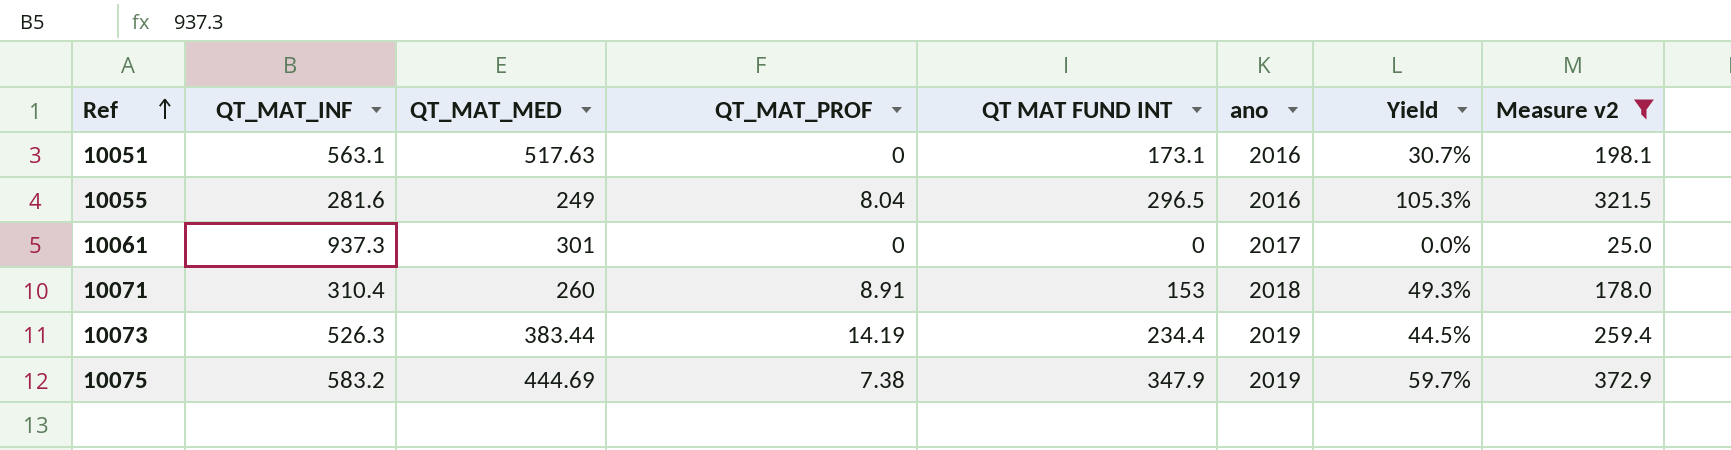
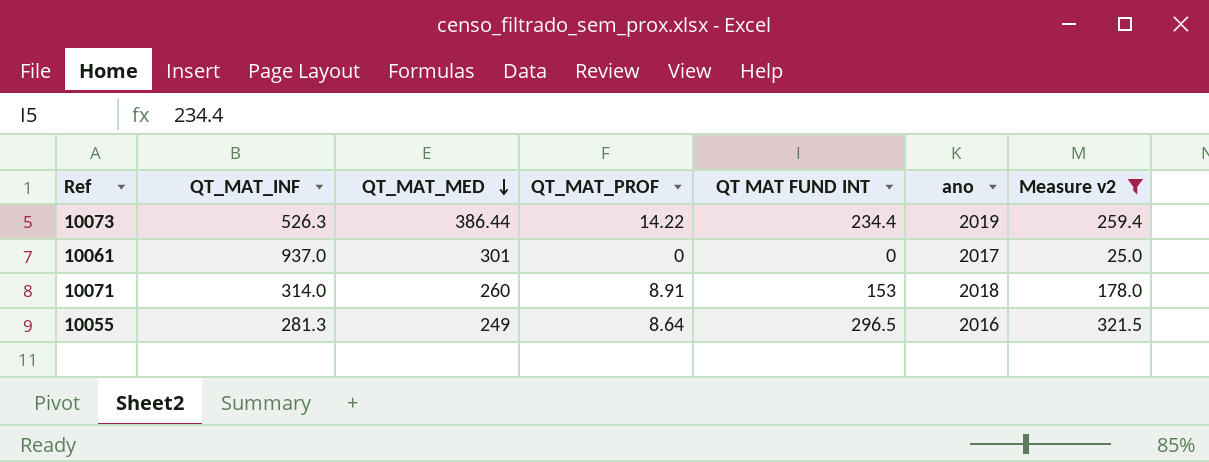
row order: Ref ascending -> QT_MAT_MED descending
column Yield | formula: [QT MAT FUND INT] / [QT_MAT_INF] -> none
row 10051: 563.1 | 517.63 | 0 | 173.1 | 2016 | 30.7% | 198.1 -> none
row 10075: 583.2 | 444.69 | 7.38 | 347.9 | 2019 | 59.7% | 372.9 -> none
10073 | QT_MAT_MED: 383.44 -> 386.44
10073 | QT_MAT_PROF: 14.19 -> 14.22
10061 | QT_MAT_INF: 937.3 -> 937.0
10071 | QT_MAT_INF: 310.4 -> 314.0
10055 | QT_MAT_INF: 281.6 -> 281.3
10055 | QT_MAT_PROF: 8.04 -> 8.64

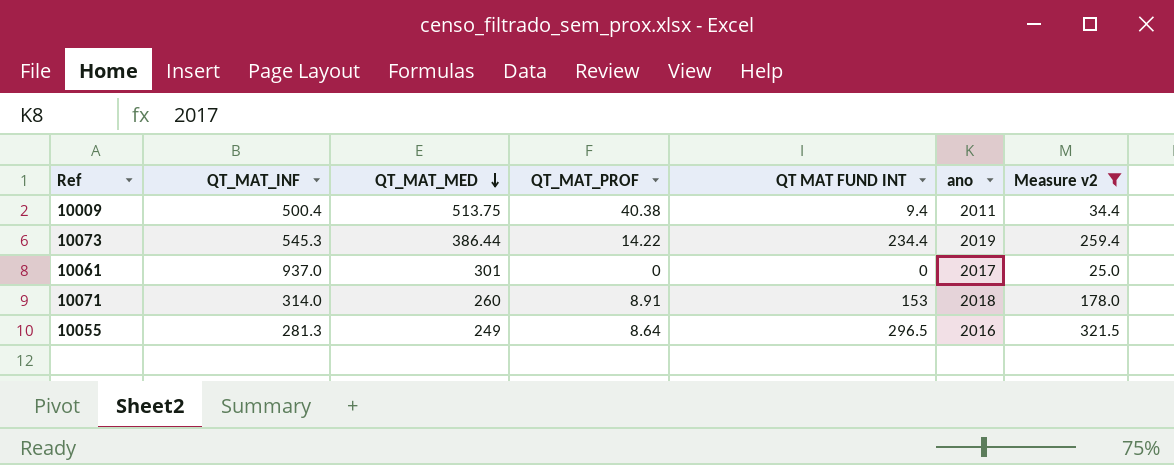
row 10009: none -> 500.4 | 513.75 | 40.38 | 9.4 | 2011 | 34.4
10073 | QT_MAT_INF: 526.3 -> 545.3

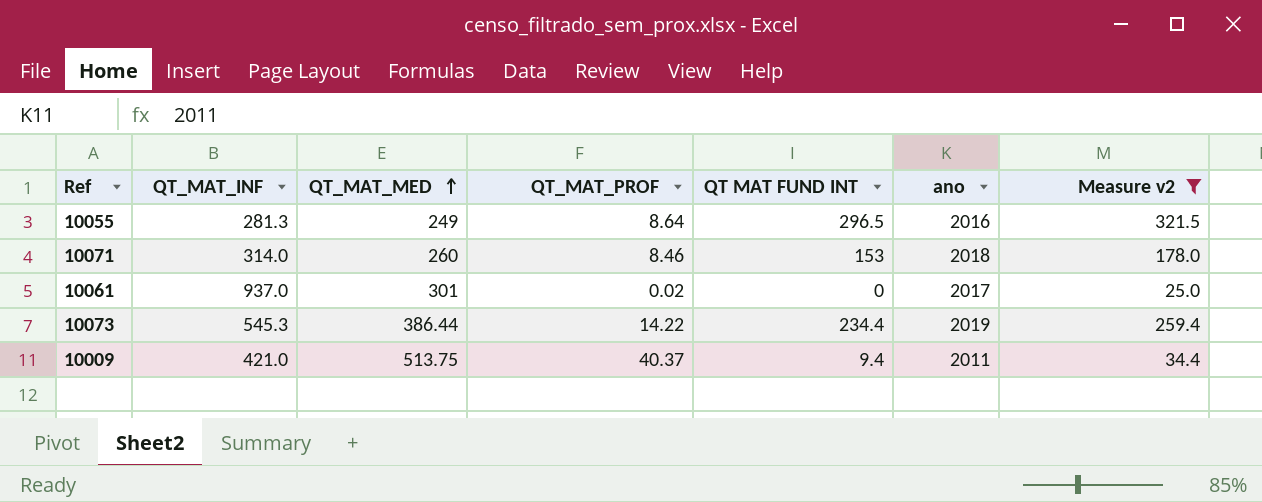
row order: QT_MAT_MED descending -> QT_MAT_MED ascending
10071 | QT_MAT_PROF: 8.91 -> 8.46
10061 | QT_MAT_PROF: 0 -> 0.02
10009 | QT_MAT_INF: 500.4 -> 421.0
10009 | QT_MAT_PROF: 40.38 -> 40.37

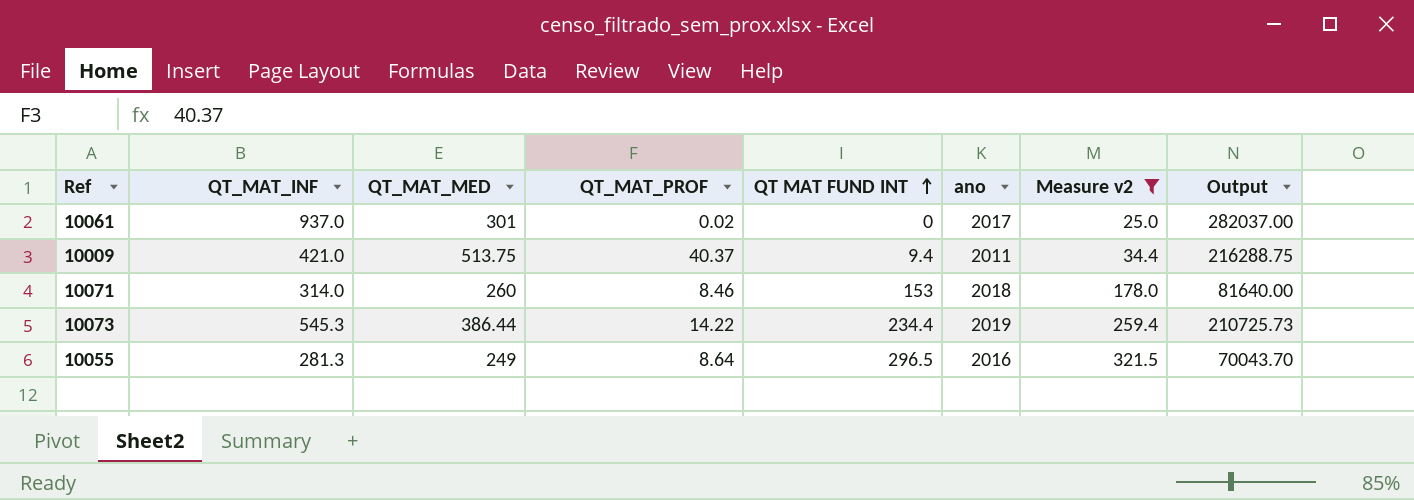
row order: QT_MAT_MED ascending -> QT MAT FUND INT ascending
column Output | formula: none -> [QT_MAT_INF] * [QT_MAT_MED]

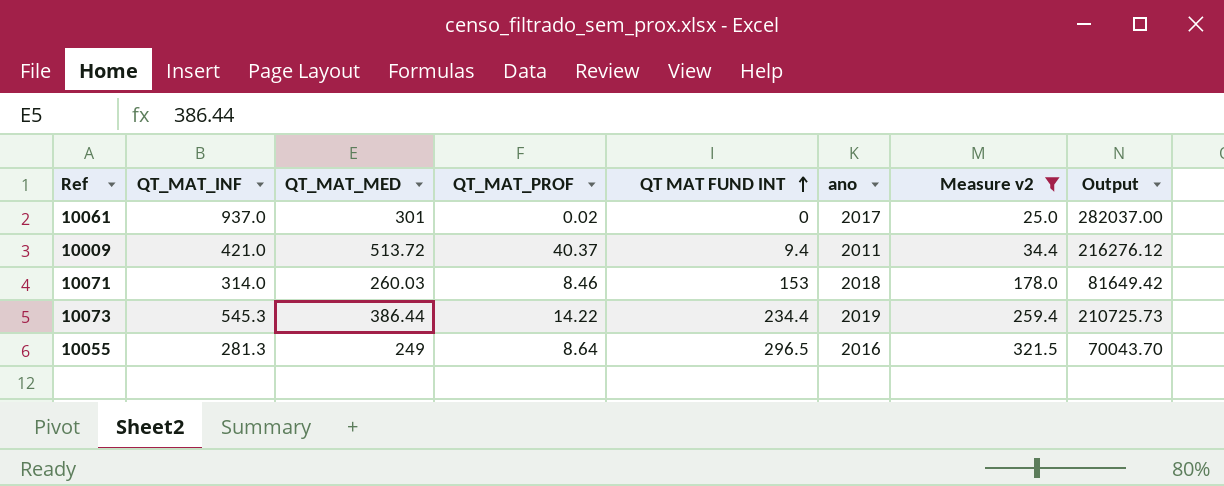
10009 | QT_MAT_MED: 513.75 -> 513.72
10009 | Output: 216288.75 -> 216276.12
10071 | QT_MAT_MED: 260 -> 260.03
10071 | Output: 81640.00 -> 81649.42

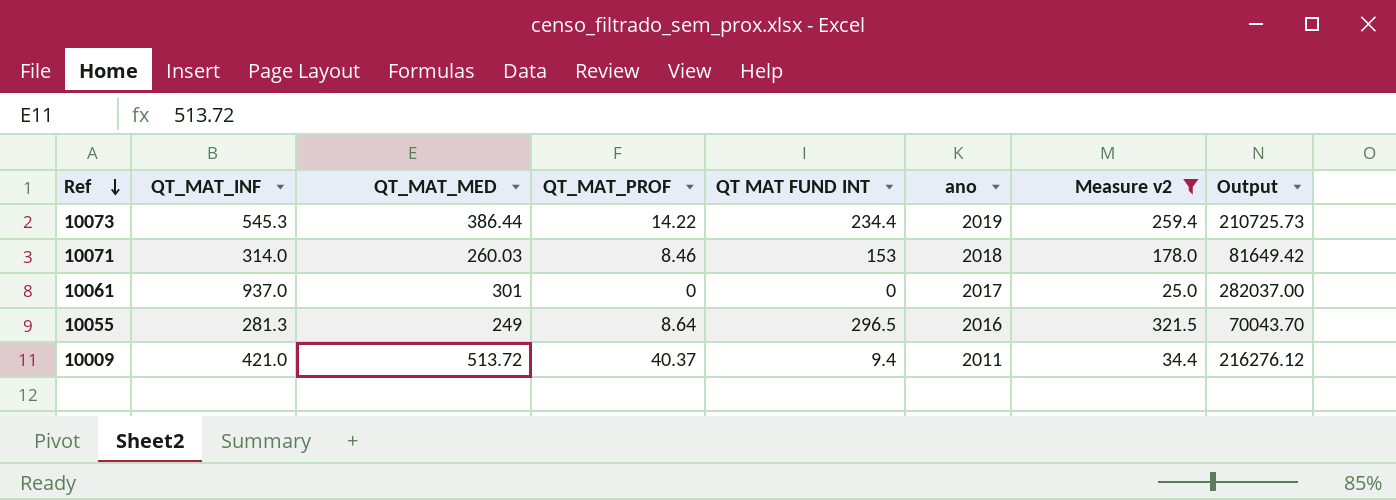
row order: QT MAT FUND INT ascending -> Ref descending
10061 | QT_MAT_PROF: 0.02 -> 0

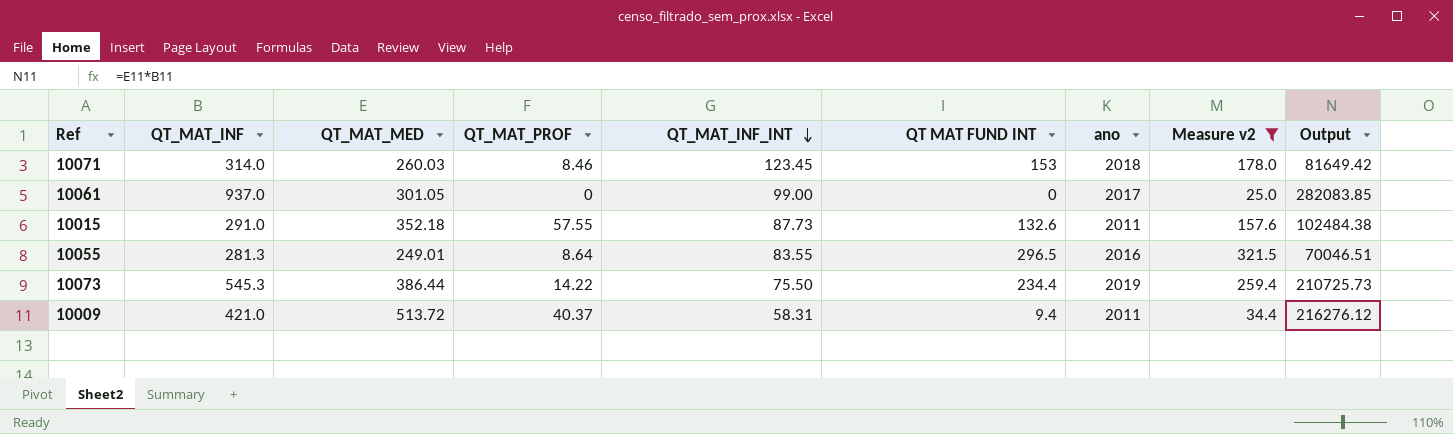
row order: Ref descending -> QT_MAT_INF_INT descending
column QT_MAT_INF_INT | position: none -> 5
10061 | QT_MAT_MED: 301 -> 301.05
10061 | Output: 282037.00 -> 282083.85
row 10015: none -> 291.0 | 352.18 | 57.55 | 87.73 | 132.6 | 2011 | 157.6 | 102484.38
10055 | QT_MAT_MED: 249 -> 249.01
10055 | Output: 70043.70 -> 70046.51

